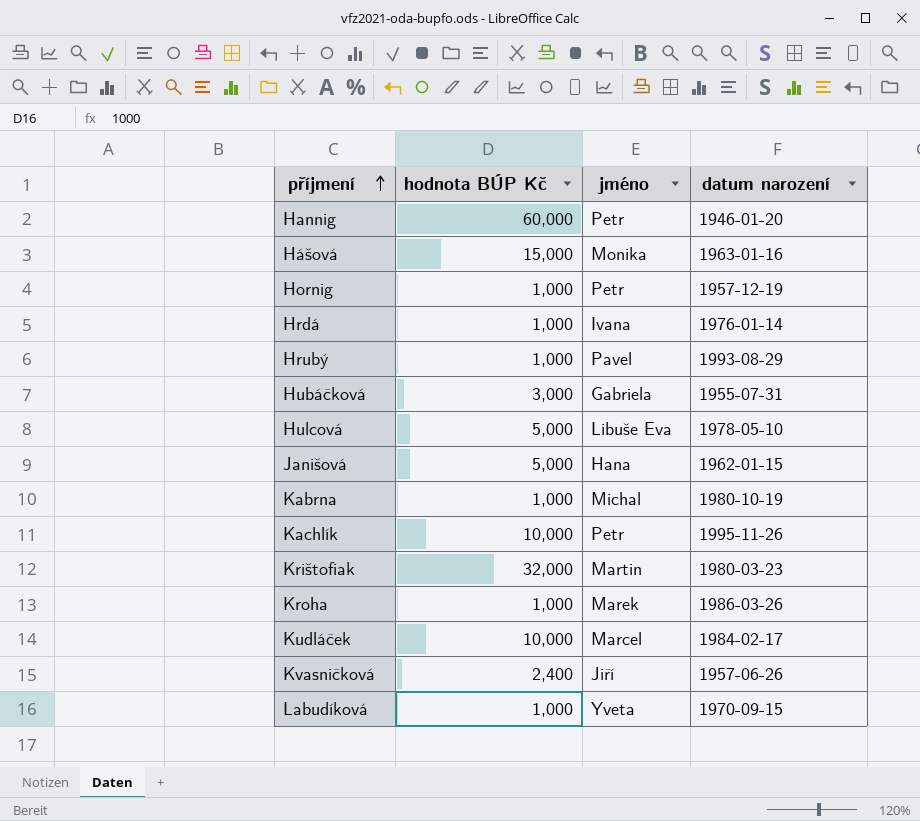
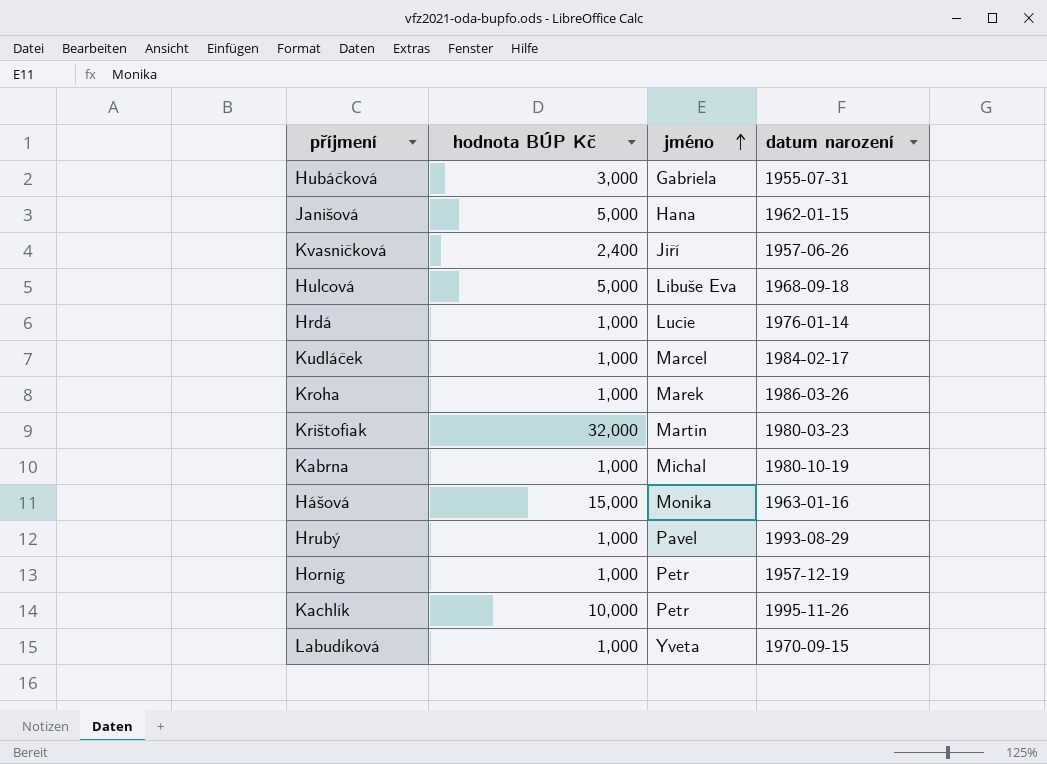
row order: příjmení ascending -> jméno ascending
row Hannig: 60,000 | Petr | 1946-01-20 -> none
Hulcová | datum narození: 1978-05-10 -> 1968-09-18
Hrdá | jméno: Ivana -> Lucie
Kudláček | hodnota BÚP Kč: 10,000 -> 1,000

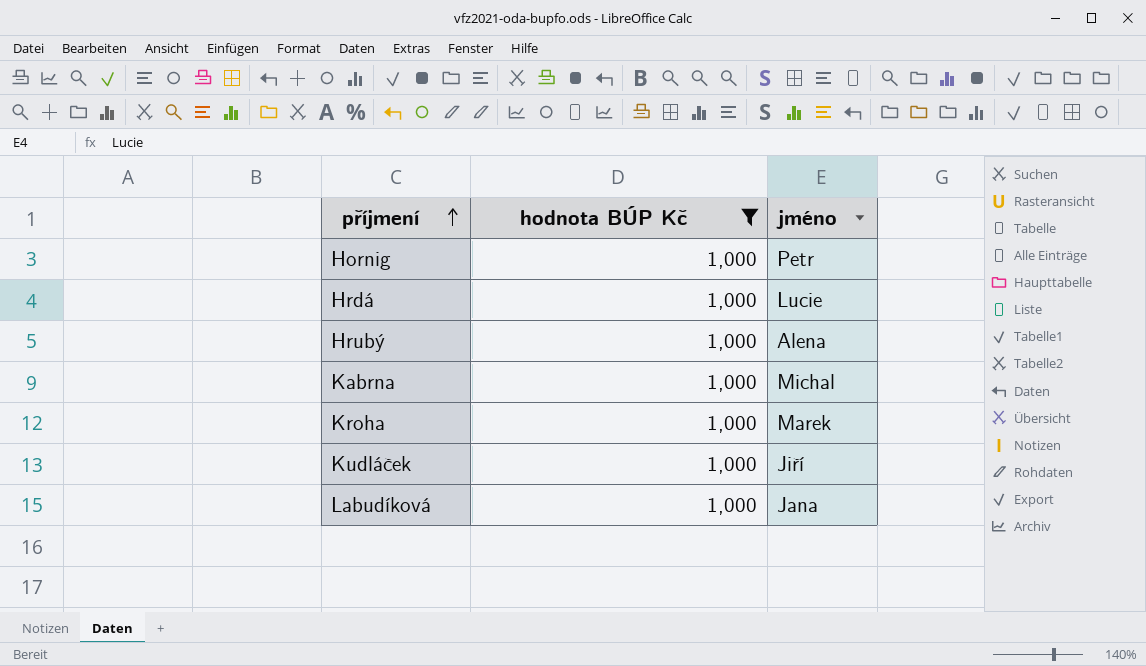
filter: none -> hodnota BÚP Kč = 1,000
row order: jméno ascending -> příjmení ascending
column datum narození | position: 4 -> none
Hrubý | jméno: Pavel -> Alena
Kudláček | jméno: Marcel -> Jiří
Labudíková | jméno: Yveta -> Jana

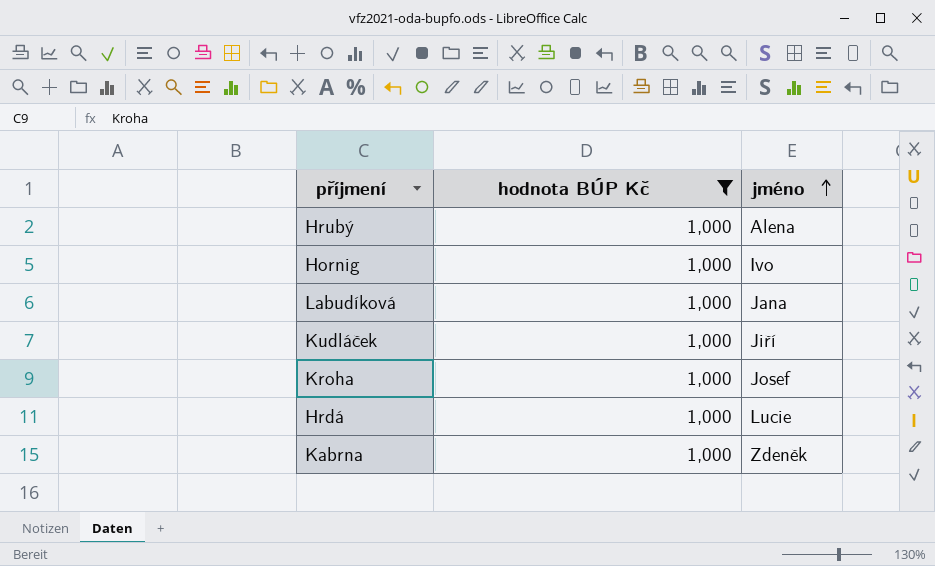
row order: příjmení ascending -> jméno ascending
Hornig | jméno: Petr -> Ivo
Kroha | jméno: Marek -> Josef
Kabrna | jméno: Michal -> Zdeněk

